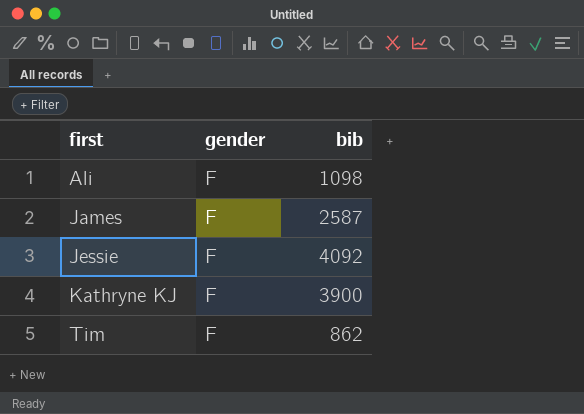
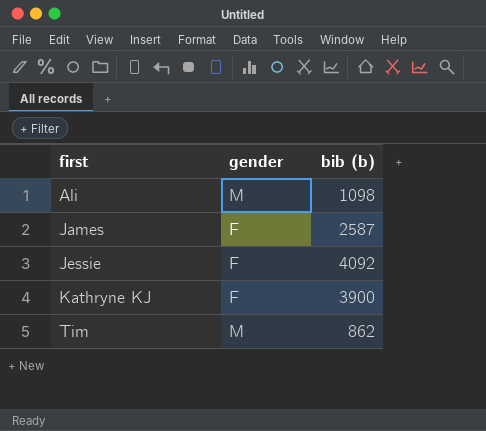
column name: bib -> bib (b)
Ali | gender: F -> M
Tim | gender: F -> M

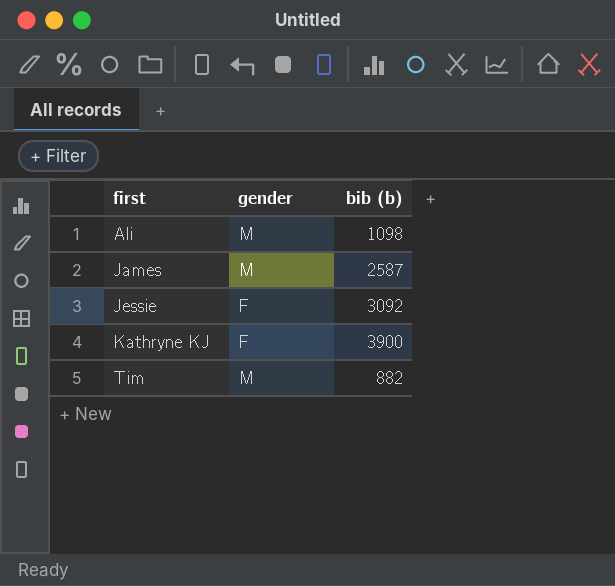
James | gender: F -> M
Jessie | bib (b): 4092 -> 3092
Tim | bib (b): 862 -> 882

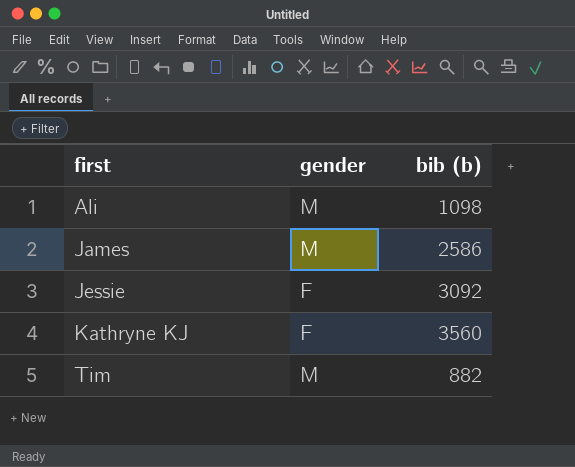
James | bib (b): 2587 -> 2586
Kathryne KJ | bib (b): 3900 -> 3560

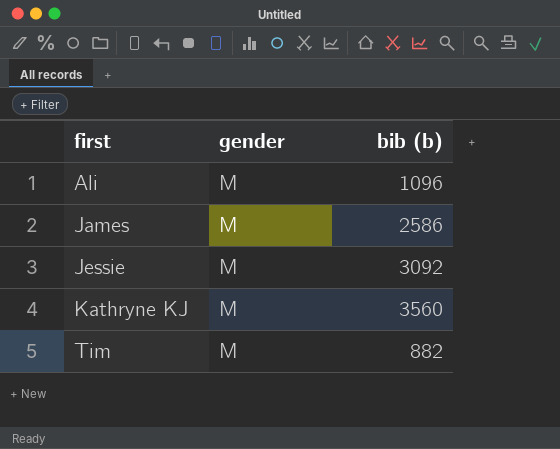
Ali | bib (b): 1098 -> 1096
Jessie | gender: F -> M
Kathryne KJ | gender: F -> M

